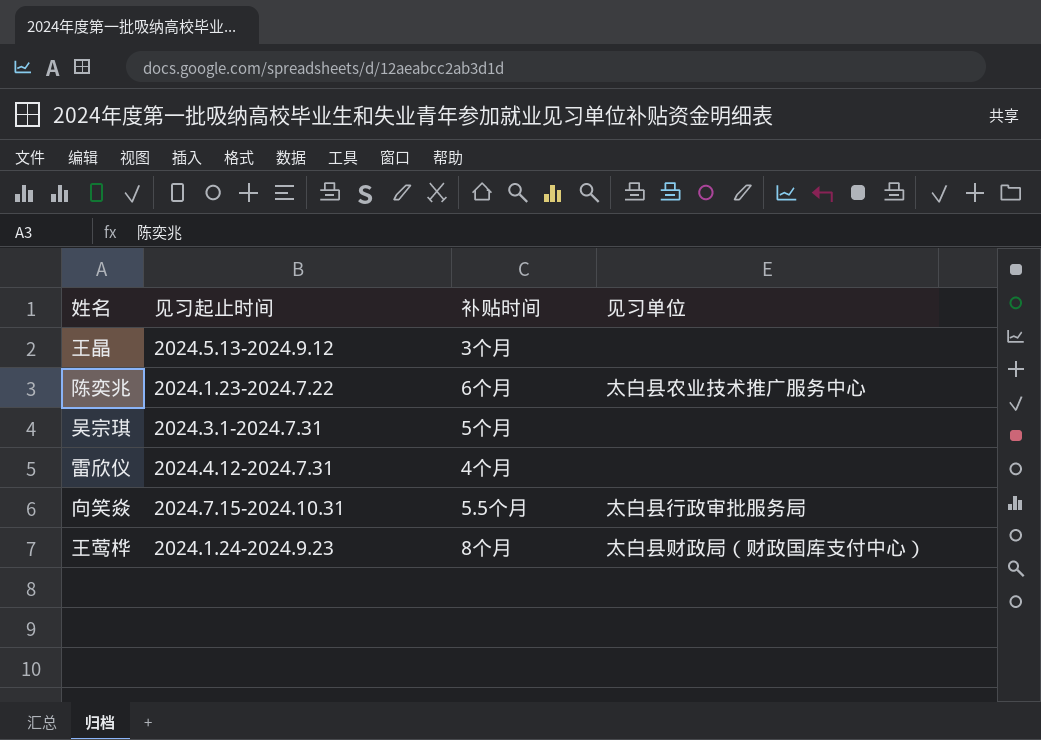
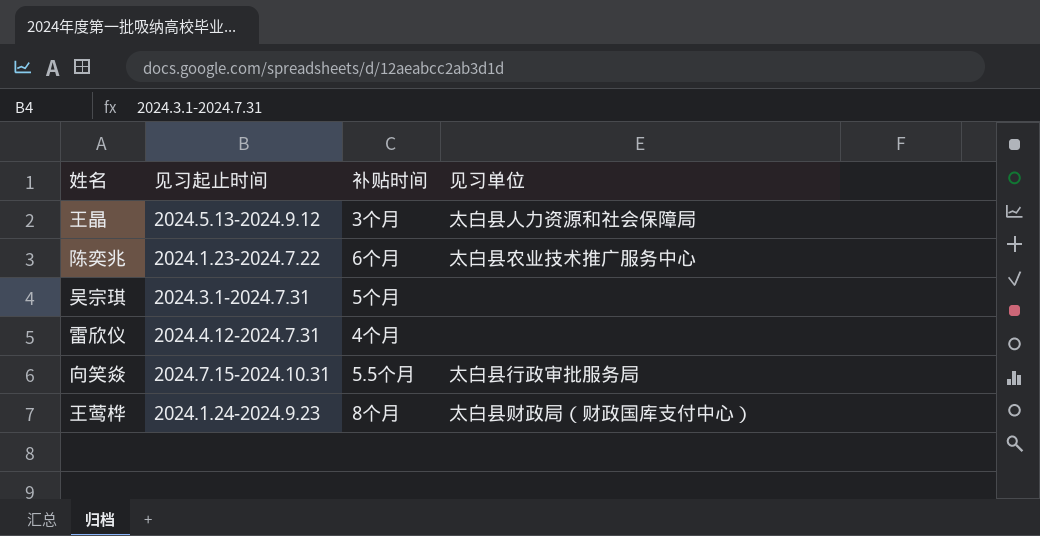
王晶 | 见习单位: none -> 太白县人力资源和社会保障局

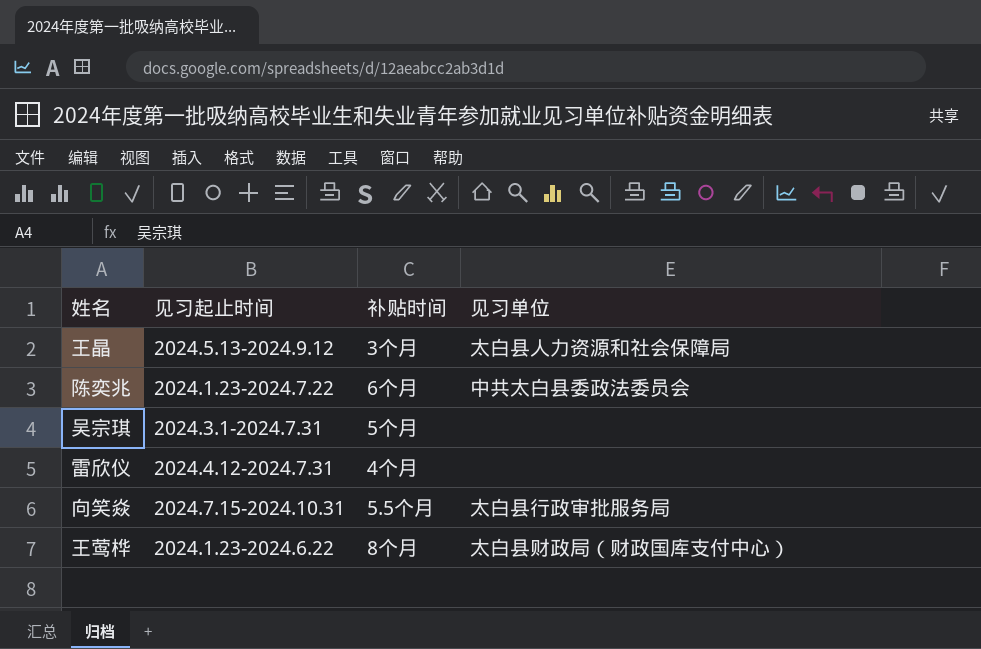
陈奕兆 | 见习单位: 太白县农业技术推广服务中心 -> 中共太白县委政法委员会
王莺桦 | 见习起止时间: 2024.1.24-2024.9.23 -> 2024.1.23-2024.6.22

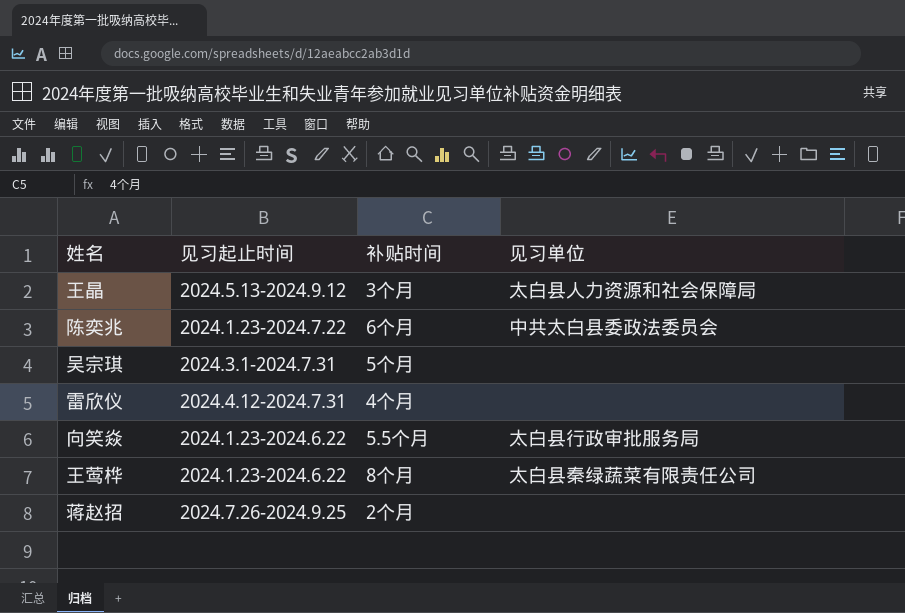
向笑焱 | 见习起止时间: 2024.7.15-2024.10.31 -> 2024.1.23-2024.6.22
王莺桦 | 见习单位: 太白县财政局（财政国库支付中心） -> 太白县秦绿蔬菜有限责任公司
row 蒋赵招: none -> 2024.7.26-2024.9.25 | 2个月 | none

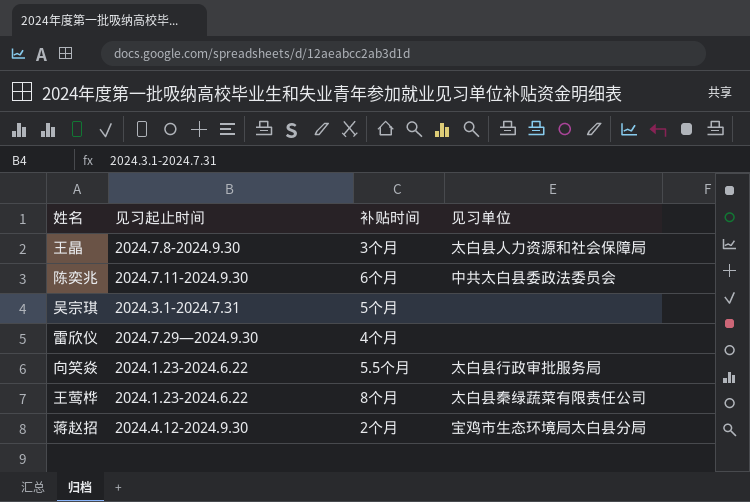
王晶 | 见习起止时间: 2024.5.13-2024.9.12 -> 2024.7.8-2024.9.30
陈奕兆 | 见习起止时间: 2024.1.23-2024.7.22 -> 2024.7.11-2024.9.30
雷欣仪 | 见习起止时间: 2024.4.12-2024.7.31 -> 2024.7.29—2024.9.30
蒋赵招 | 见习起止时间: 2024.7.26-2024.9.25 -> 2024.4.12-2024.9.30
蒋赵招 | 见习单位: none -> 宝鸡市生态环境局太白县分局

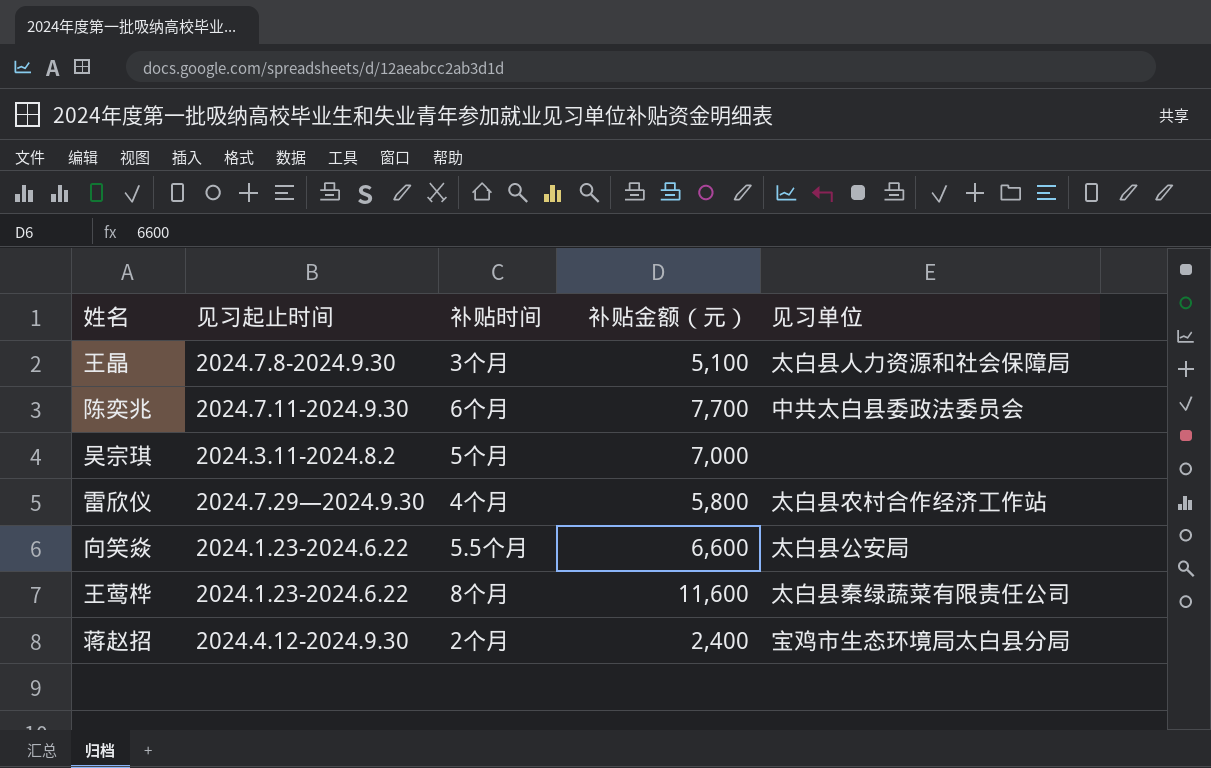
column 补贴金额（元） | position: none -> 4
吴宗琪 | 见习起止时间: 2024.3.1-2024.7.31 -> 2024.3.11-2024.8.2
雷欣仪 | 见习单位: none -> 太白县农村合作经济工作站
向笑焱 | 见习单位: 太白县行政审批服务局 -> 太白县公安局

